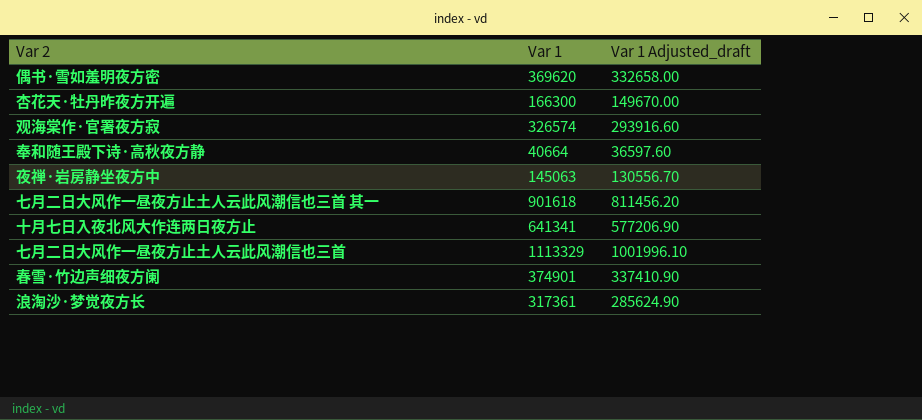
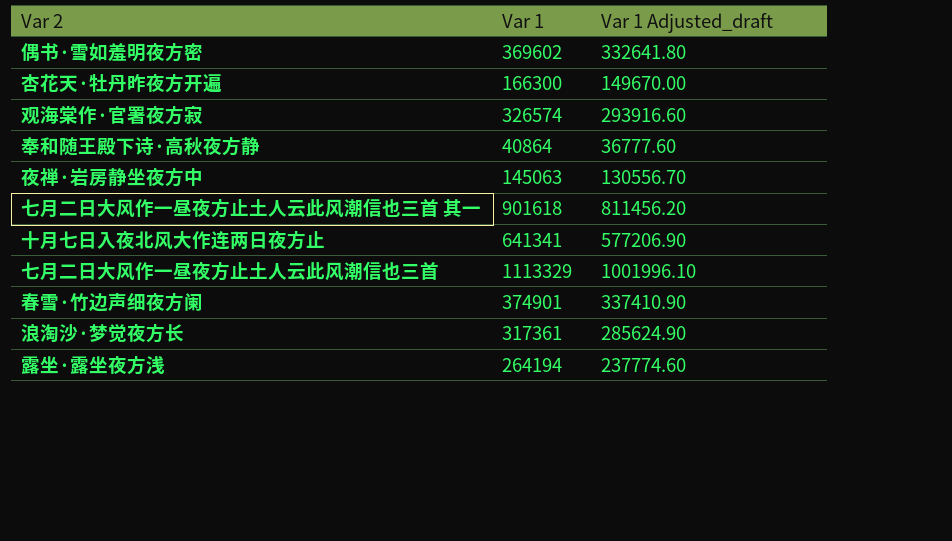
偶书·雪如羞明夜方密 | Var 1: 369620 -> 369602
偶书·雪如羞明夜方密 | Var 1 Adjusted_draft: 332658.00 -> 332641.80
奉和随王殿下诗·高秋夜方静 | Var 1: 40664 -> 40864
奉和随王殿下诗·高秋夜方静 | Var 1 Adjusted_draft: 36597.60 -> 36777.60
row 露坐·露坐夜方浅: none -> 264194 | 237774.60

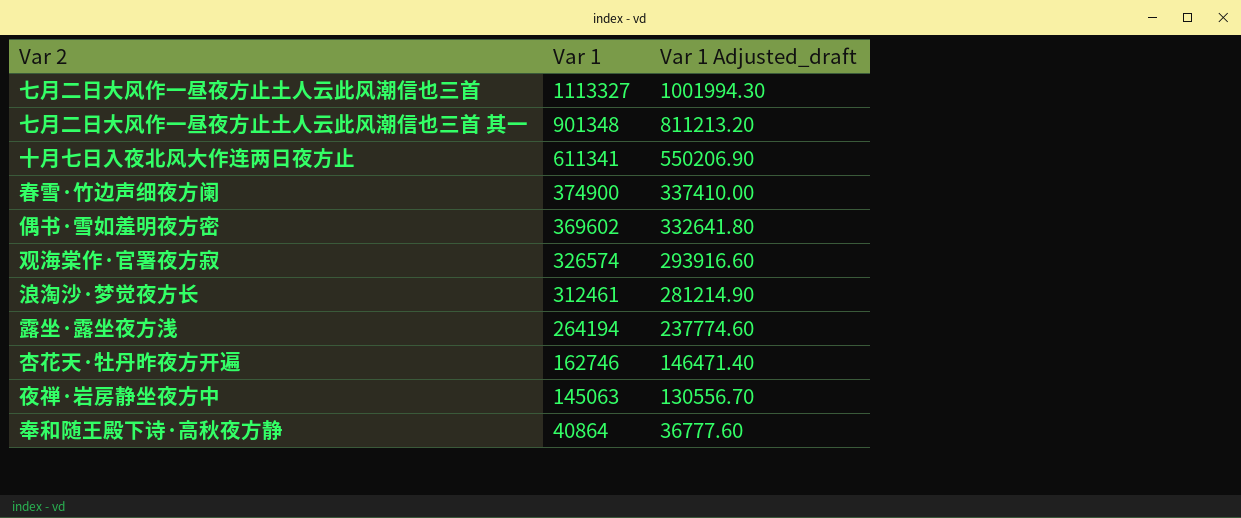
row order: none -> Var 1 descending
七月二日大风作一昼夜方止土人云此风潮信也三首 | Var 1: 1113329 -> 1113327
七月二日大风作一昼夜方止土人云此风潮信也三首 | Var 1 Adjusted_draft: 1001996.10 -> 1001994.30
七月二日大风作一昼夜方止土人云此风潮信也三首 其一 | Var 1: 901618 -> 901348
七月二日大风作一昼夜方止土人云此风潮信也三首 其一 | Var 1 Adjusted_draft: 811456.20 -> 811213.20
十月七日入夜北风大作连两日夜方止 | Var 1: 641341 -> 611341
十月七日入夜北风大作连两日夜方止 | Var 1 Adjusted_draft: 577206.90 -> 550206.90
春雪·竹边声细夜方阑 | Var 1: 374901 -> 374900
春雪·竹边声细夜方阑 | Var 1 Adjusted_draft: 337410.90 -> 337410.00
浪淘沙·梦觉夜方长 | Var 1: 317361 -> 312461
浪淘沙·梦觉夜方长 | Var 1 Adjusted_draft: 285624.90 -> 281214.90
杏花天·牡丹昨夜方开遍 | Var 1: 166300 -> 162746
杏花天·牡丹昨夜方开遍 | Var 1 Adjusted_draft: 149670.00 -> 146471.40

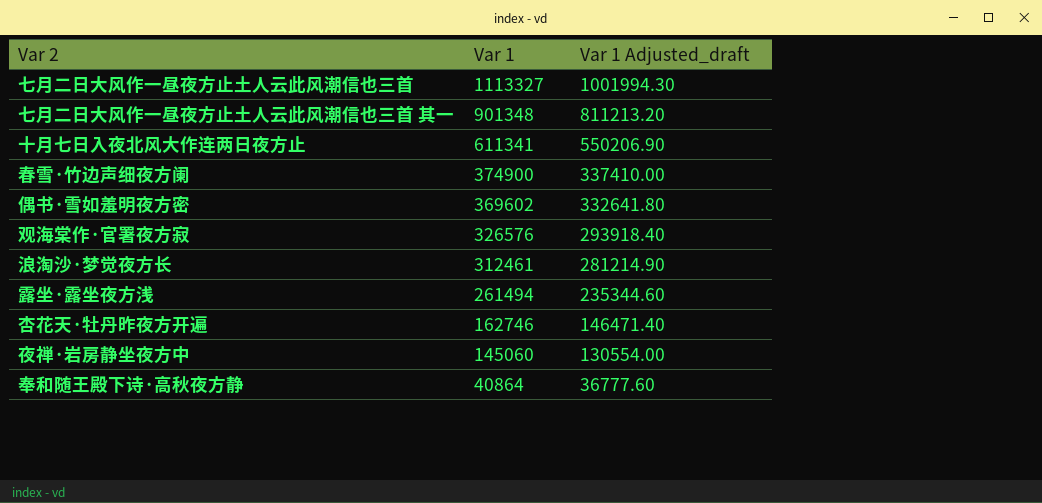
观海棠作·官署夜方寂 | Var 1: 326574 -> 326576
观海棠作·官署夜方寂 | Var 1 Adjusted_draft: 293916.60 -> 293918.40
露坐·露坐夜方浅 | Var 1: 264194 -> 261494
露坐·露坐夜方浅 | Var 1 Adjusted_draft: 237774.60 -> 235344.60
夜禅·岩房静坐夜方中 | Var 1: 145063 -> 145060
夜禅·岩房静坐夜方中 | Var 1 Adjusted_draft: 130556.70 -> 130554.00

